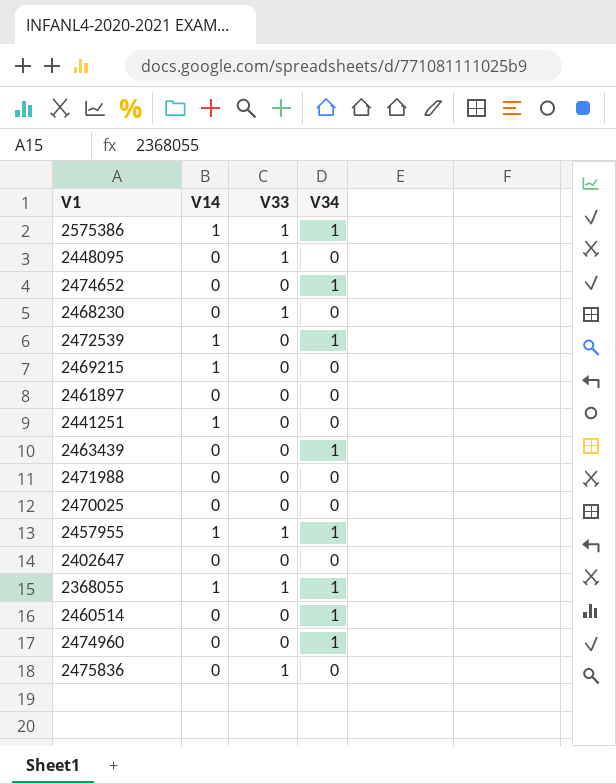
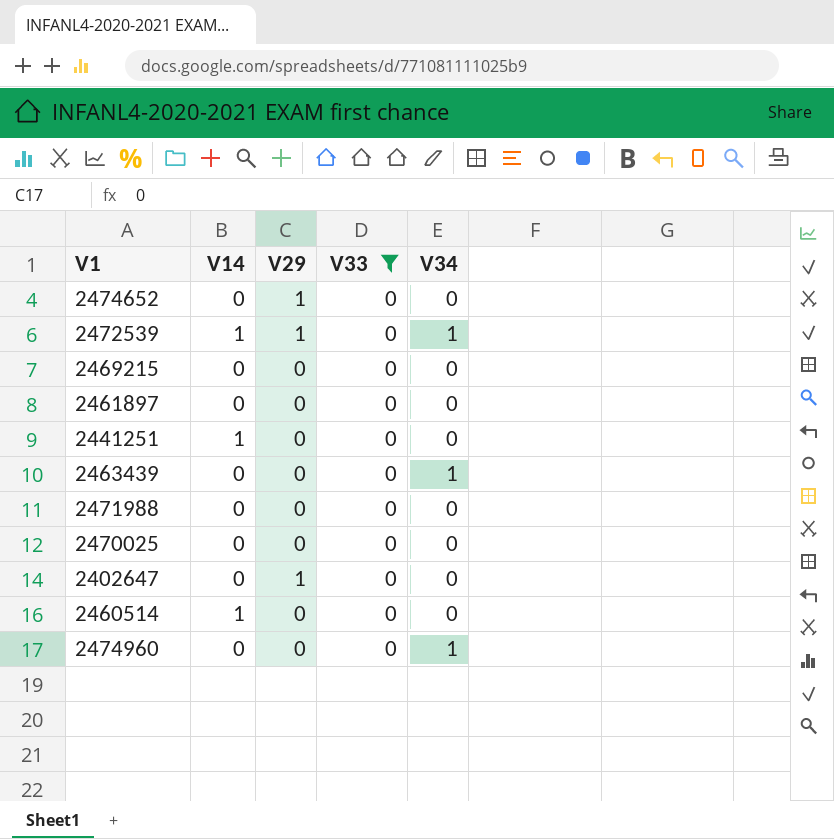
filter: none -> V33 = 0
column V29 | position: none -> 3
2474652 | V34: 1 -> 0
2469215 | V14: 1 -> 0
2460514 | V14: 0 -> 1
2460514 | V34: 1 -> 0

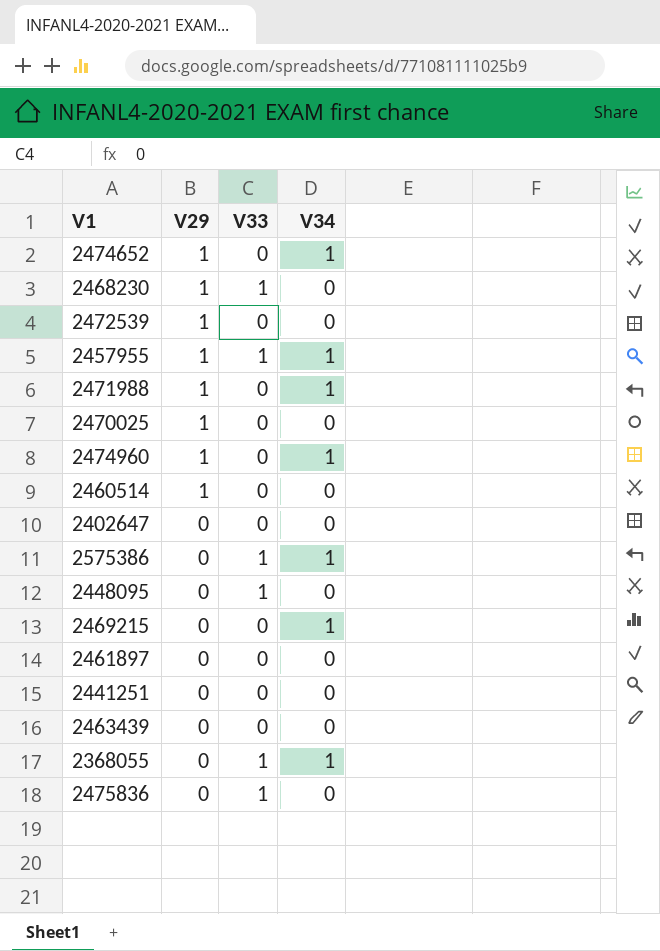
filter: V33 = 0 -> none
row order: none -> V29 descending
column V14 | position: 2 -> none
2474652 | V34: 0 -> 1
2472539 | V34: 1 -> 0
2471988 | V29: 0 -> 1
2471988 | V34: 0 -> 1
2470025 | V29: 0 -> 1
2474960 | V29: 0 -> 1
2460514 | V29: 0 -> 1
2402647 | V29: 1 -> 0
2469215 | V34: 0 -> 1
2463439 | V34: 1 -> 0

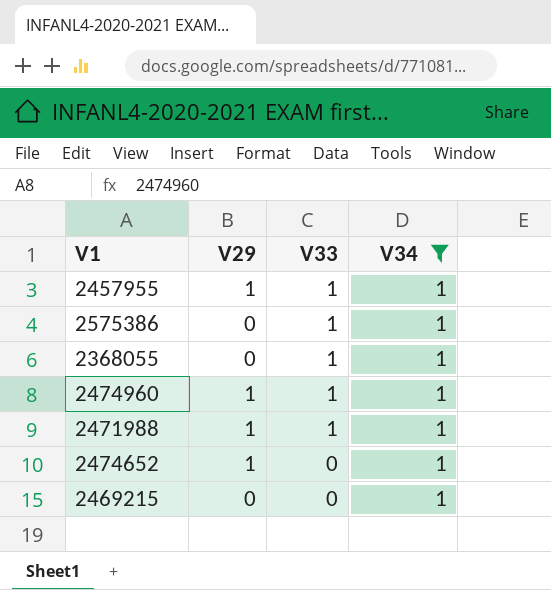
filter: none -> V34 = 1
row order: V29 descending -> V33 descending
2474960 | V33: 0 -> 1
2471988 | V33: 0 -> 1

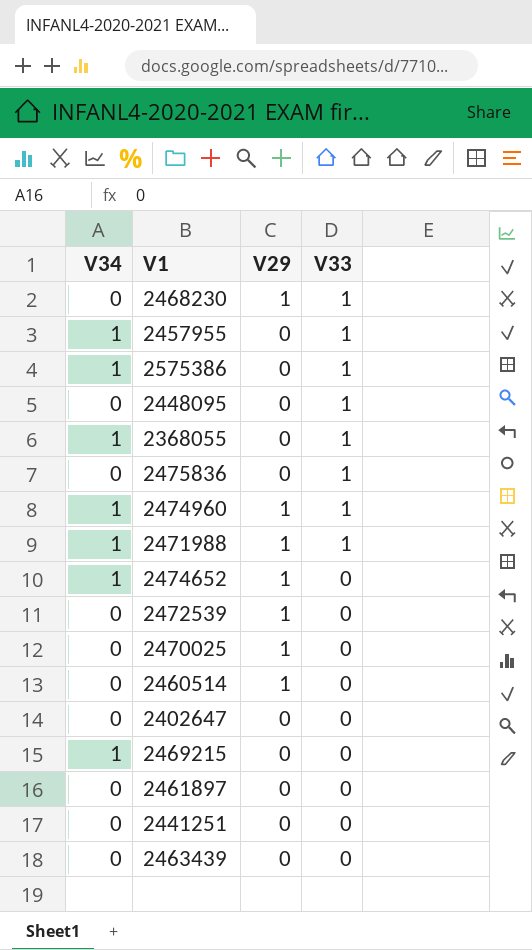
filter: V34 = 1 -> none
column V34 | position: 4 -> 1
2457955 | V29: 1 -> 0

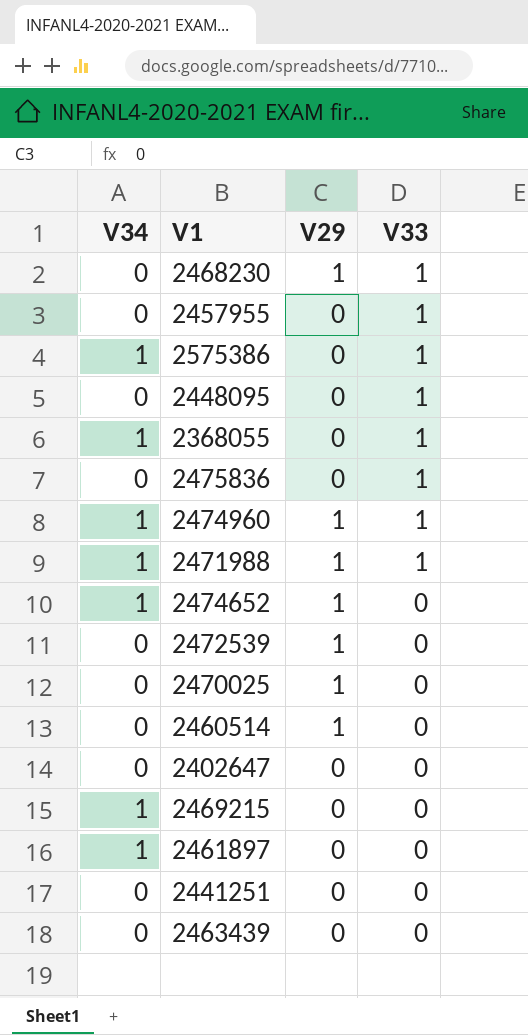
2457955 | V34: 1 -> 0
2461897 | V34: 0 -> 1

